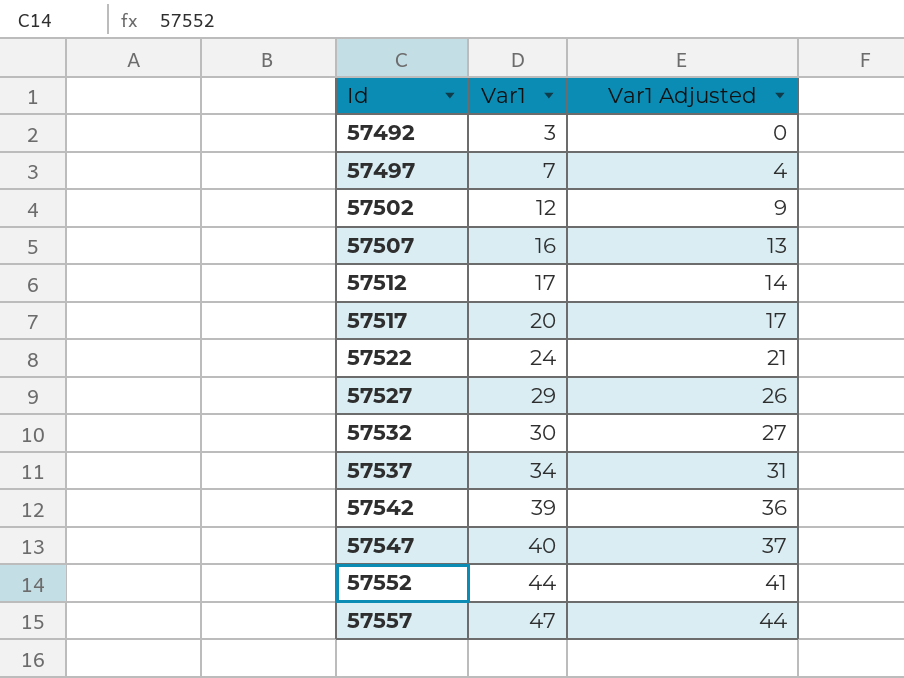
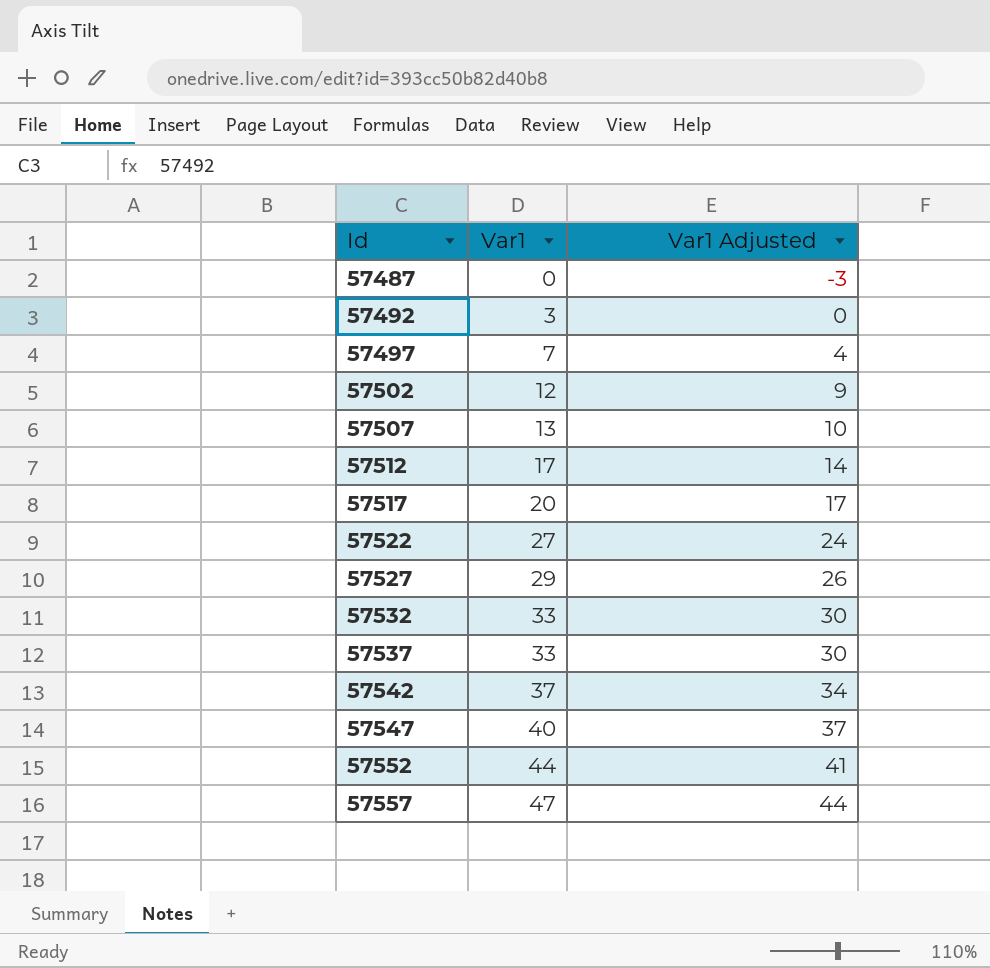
row 57487: none -> 0 | -3
57507 | Var1: 16 -> 13
57507 | Var1 Adjusted: 13 -> 10
57522 | Var1: 24 -> 27
57522 | Var1 Adjusted: 21 -> 24
57532 | Var1: 30 -> 33
57532 | Var1 Adjusted: 27 -> 30
57537 | Var1: 34 -> 33
57537 | Var1 Adjusted: 31 -> 30
57542 | Var1: 39 -> 37
57542 | Var1 Adjusted: 36 -> 34

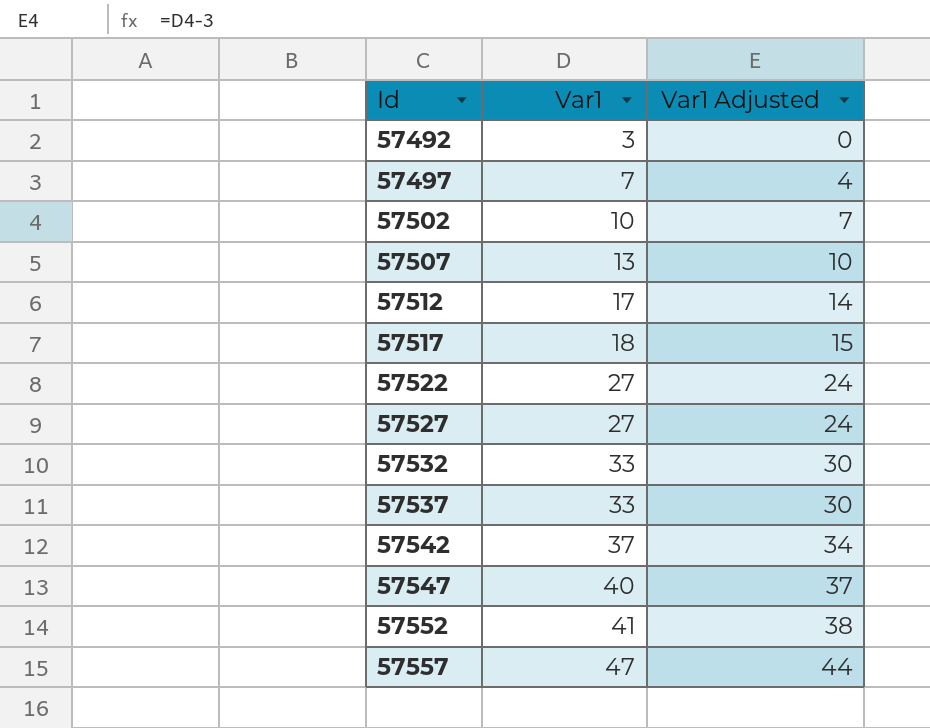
row 57487: 0 | -3 -> none
57502 | Var1: 12 -> 10
57502 | Var1 Adjusted: 9 -> 7
57517 | Var1: 20 -> 18
57517 | Var1 Adjusted: 17 -> 15
57527 | Var1: 29 -> 27
57527 | Var1 Adjusted: 26 -> 24
57552 | Var1: 44 -> 41
57552 | Var1 Adjusted: 41 -> 38

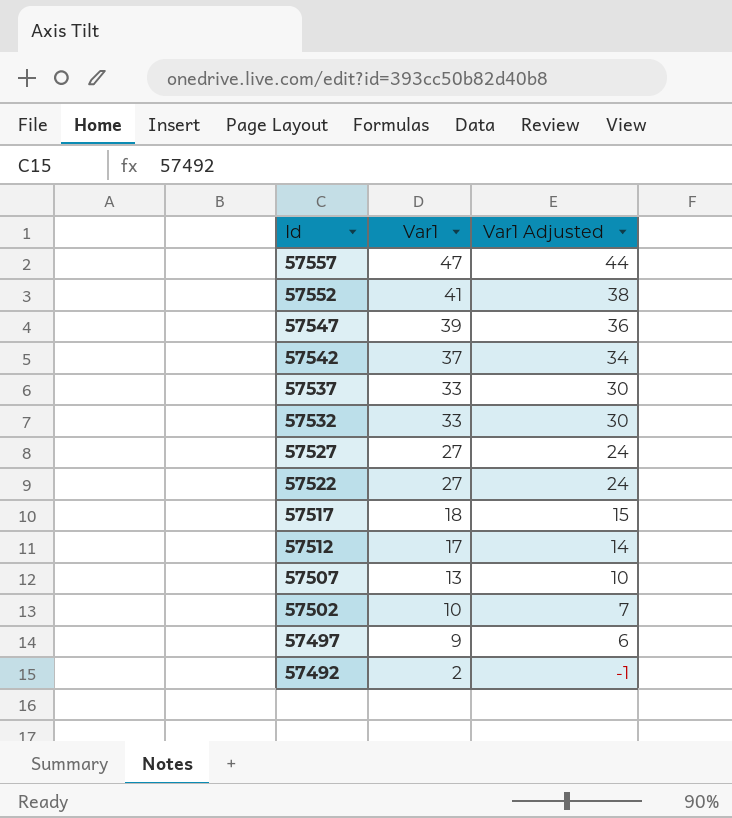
row order: Id ascending -> Id descending
57547 | Var1: 40 -> 39
57547 | Var1 Adjusted: 37 -> 36
57497 | Var1: 7 -> 9
57497 | Var1 Adjusted: 4 -> 6
57492 | Var1: 3 -> 2
57492 | Var1 Adjusted: 0 -> -1

